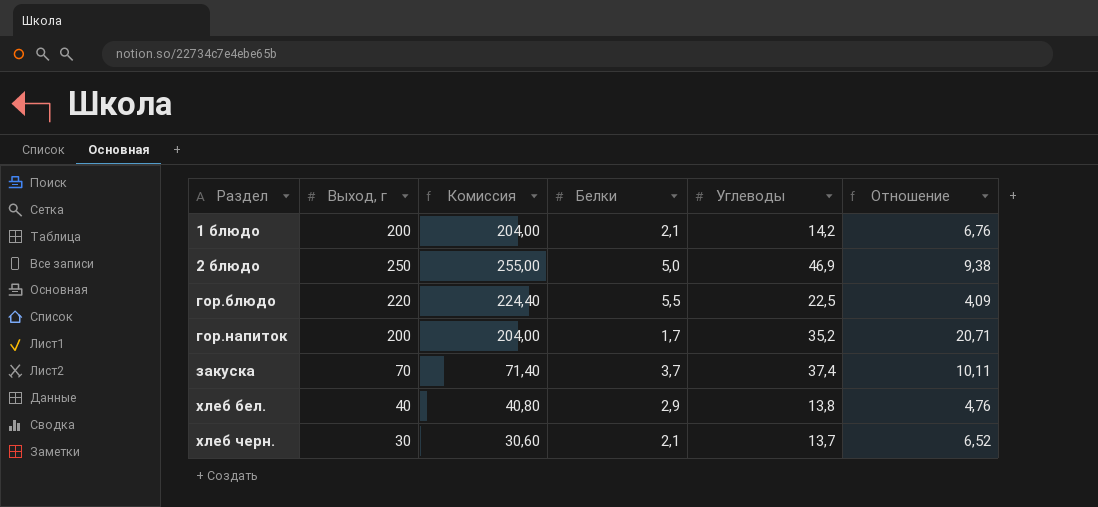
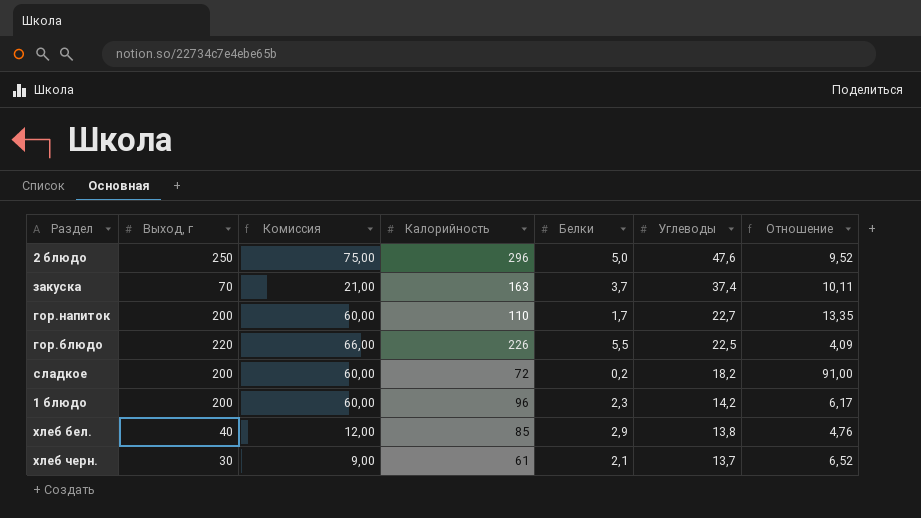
row order: Раздел ascending -> Углеводы descending
column Комиссия | formula: [Выход, г] * 1,02 -> [Выход, г] * 0,3
column Калорийность | position: none -> 4
2 блюдо | Углеводы: 46,9 -> 47,6
2 блюдо | Отношение: 9,38 -> 9,52
гор.напиток | Углеводы: 35,2 -> 22,7
гор.напиток | Отношение: 20,71 -> 13,35
row сладкое: none -> 200 | 60,00 | 72 | 0,2 | 18,2 | 91,00
1 блюдо | Белки: 2,1 -> 2,3
1 блюдо | Отношение: 6,76 -> 6,17

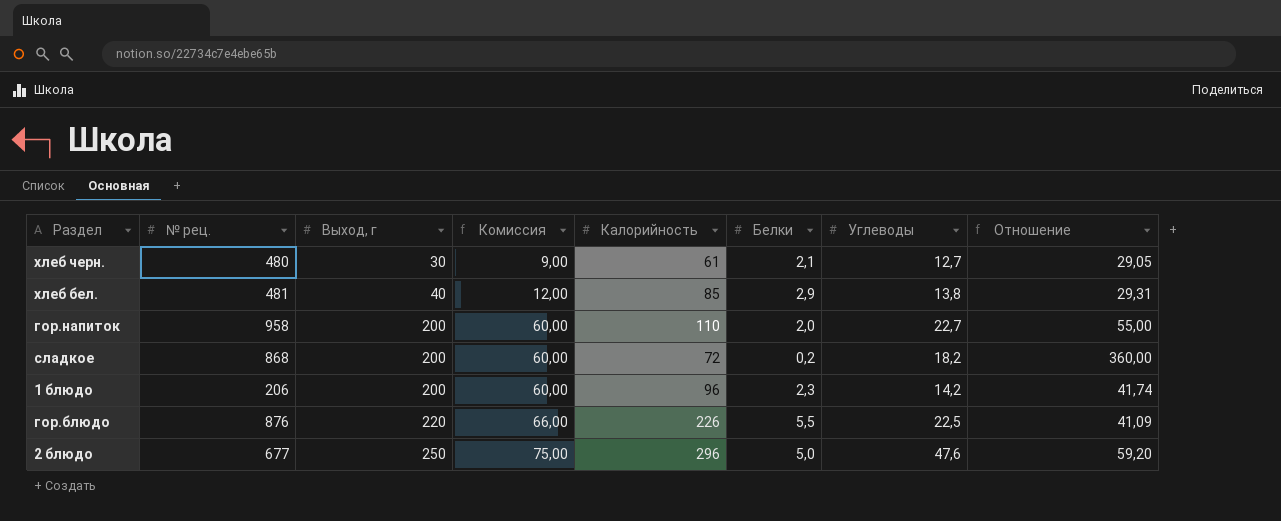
row order: Углеводы descending -> Выход, г ascending
column № рец. | position: none -> 2
column Отношение | formula: [Углеводы] / [Белки] -> [Калорийность] / [Белки]
row закуска: 70 | 21,00 | 163 | 3,7 | 37,4 | 10,11 -> none
хлеб черн. | Углеводы: 13,7 -> 12,7
гор.напиток | Белки: 1,7 -> 2,0

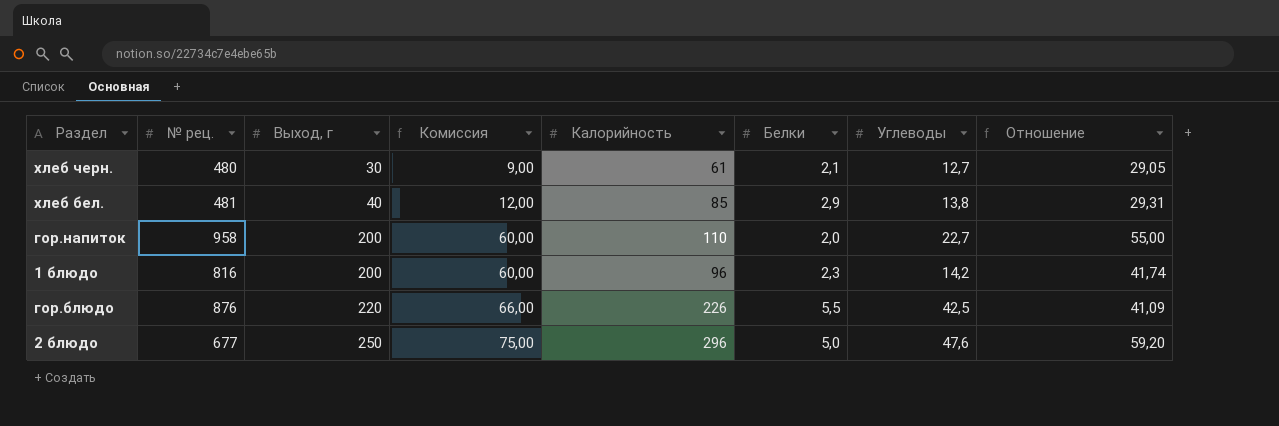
row сладкое: 868 | 200 | 60,00 | 72 | 0,2 | 18,2 | 360,00 -> none
1 блюдо | № рец.: 206 -> 816
гор.блюдо | Углеводы: 22,5 -> 42,5

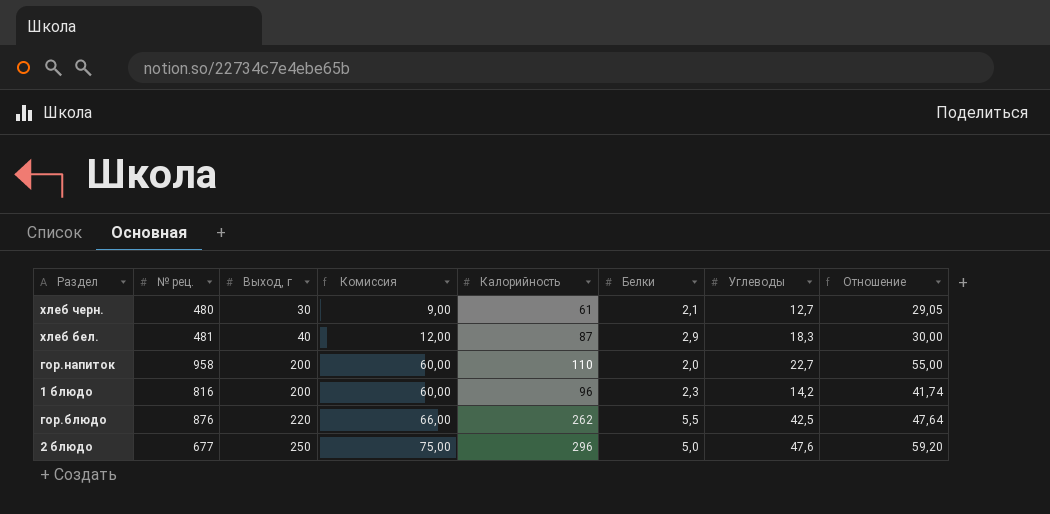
хлеб бел. | Калорийность: 85 -> 87
хлеб бел. | Углеводы: 13,8 -> 18,3
хлеб бел. | Отношение: 29,31 -> 30,00
гор.блюдо | Калорийность: 226 -> 262
гор.блюдо | Отношение: 41,09 -> 47,64

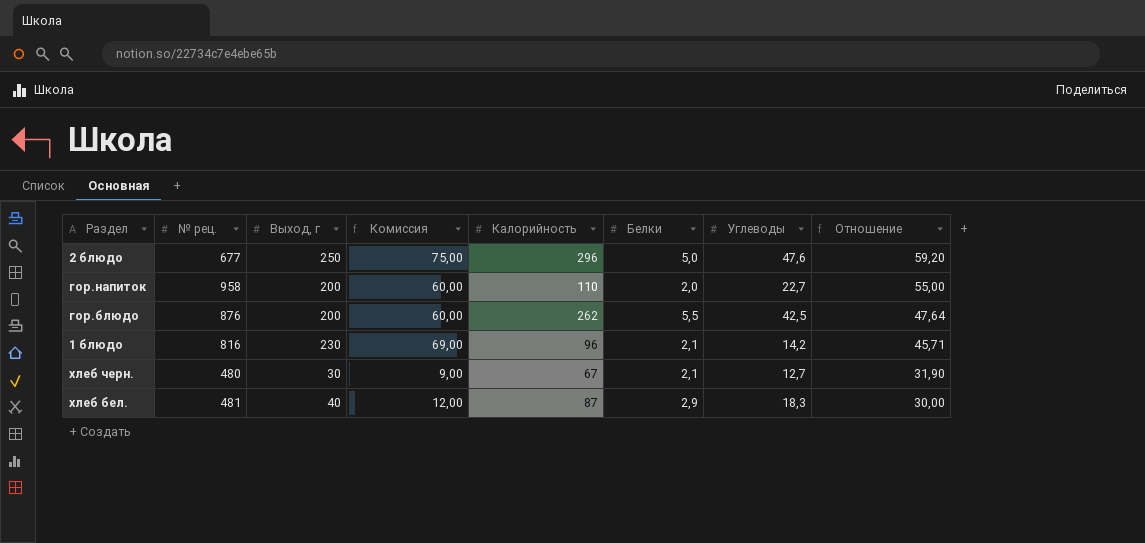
row order: Выход, г ascending -> Отношение descending
гор.блюдо | Выход, г: 220 -> 200
гор.блюдо | Комиссия: 66,00 -> 60,00
1 блюдо | Выход, г: 200 -> 230
1 блюдо | Комиссия: 60,00 -> 69,00
1 блюдо | Белки: 2,3 -> 2,1
1 блюдо | Отношение: 41,74 -> 45,71
хлеб черн. | Калорийность: 61 -> 67
хлеб черн. | Отношение: 29,05 -> 31,90

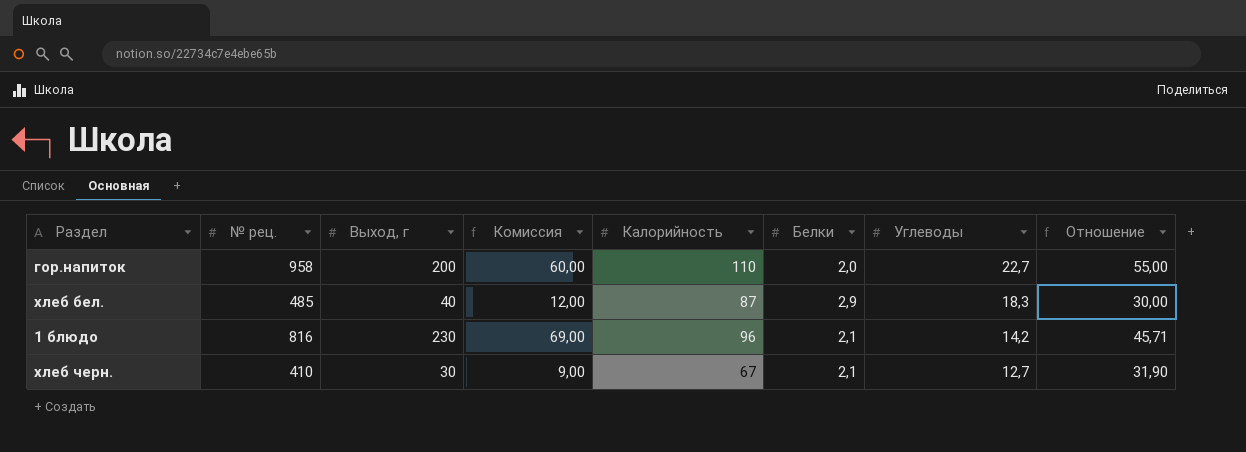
row order: Отношение descending -> Углеводы descending
row 2 блюдо: 677 | 250 | 75,00 | 296 | 5,0 | 47,6 | 59,20 -> none
row гор.блюдо: 876 | 200 | 60,00 | 262 | 5,5 | 42,5 | 47,64 -> none
хлеб бел. | № рец.: 481 -> 485
хлеб черн. | № рец.: 480 -> 410

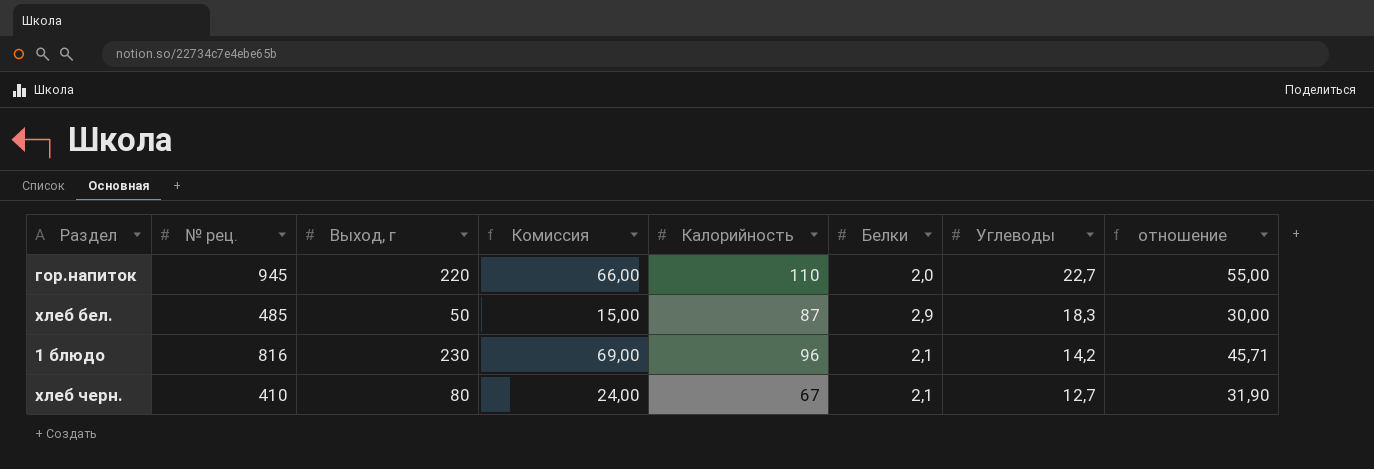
column name: Отношение -> отношение
гор.напиток | № рец.: 958 -> 945
гор.напиток | Выход, г: 200 -> 220
гор.напиток | Комиссия: 60,00 -> 66,00
хлеб бел. | Выход, г: 40 -> 50
хлеб бел. | Комиссия: 12,00 -> 15,00
хлеб черн. | Выход, г: 30 -> 80
хлеб черн. | Комиссия: 9,00 -> 24,00

